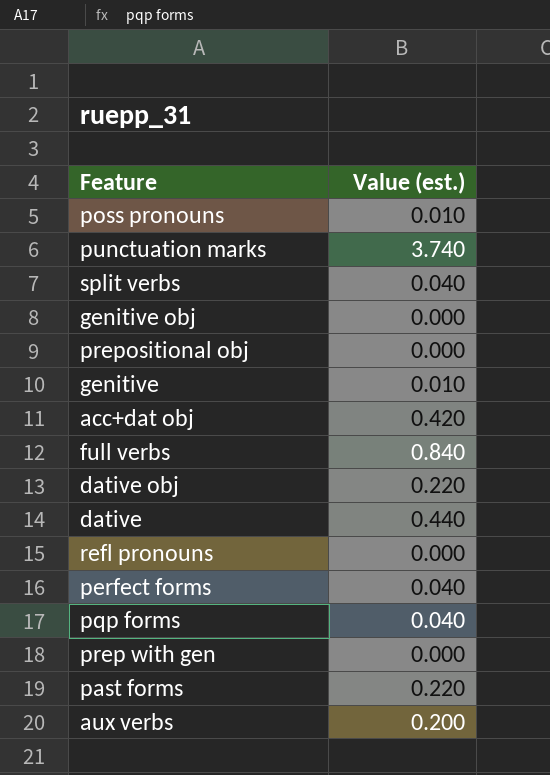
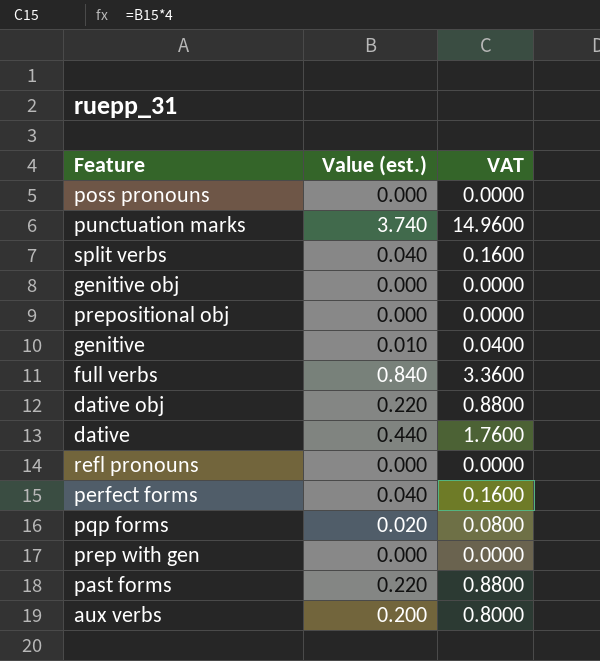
column VAT | formula: none -> [Value (est.)] * 4
row acc+dat obj: 0.420 -> none
poss pronouns | Value (est.): 0.010 -> 0.000
pqp forms | Value (est.): 0.040 -> 0.020

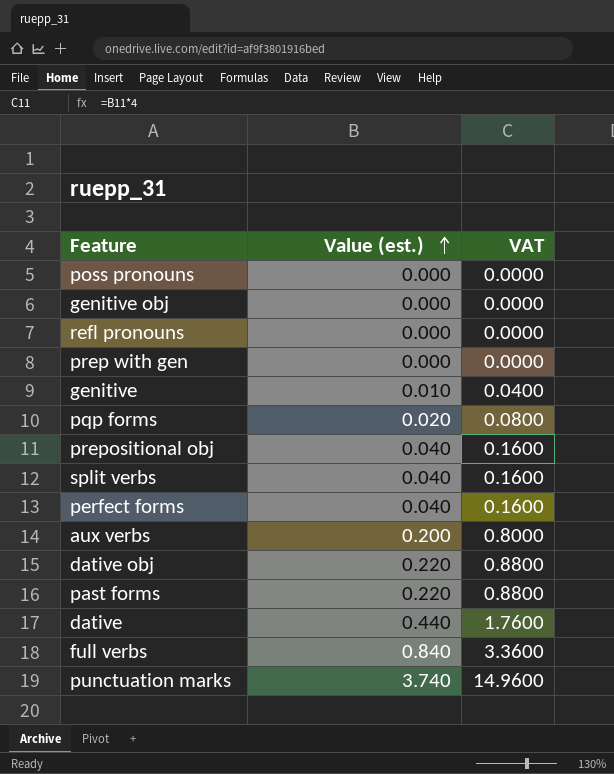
row order: none -> Value (est.) ascending
prepositional obj | Value (est.): 0.000 -> 0.040
prepositional obj | VAT: 0.0000 -> 0.1600

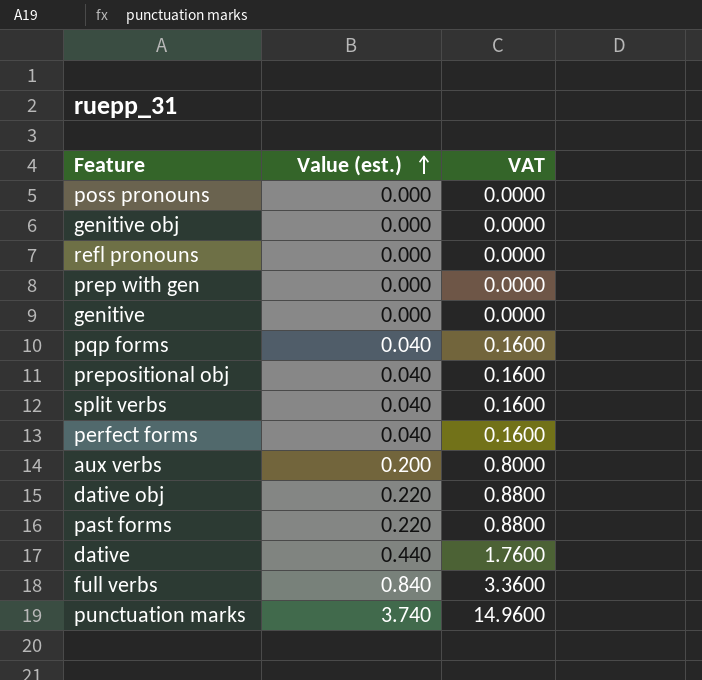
genitive | Value (est.): 0.010 -> 0.000
genitive | VAT: 0.0400 -> 0.0000
pqp forms | Value (est.): 0.020 -> 0.040
pqp forms | VAT: 0.0800 -> 0.1600

